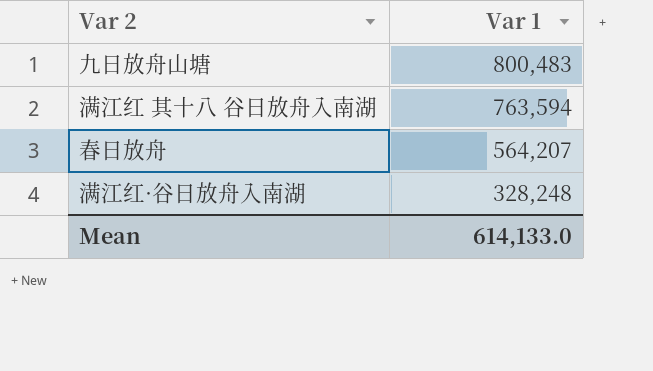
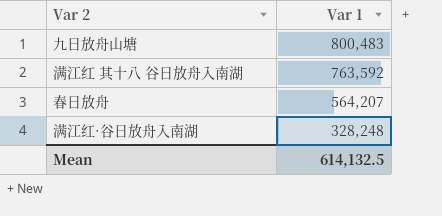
满江红 其十八 谷日放舟入南湖 | Var 1: 763,594 -> 763,592
Mean | Var 1: 614,133.0 -> 614,132.5

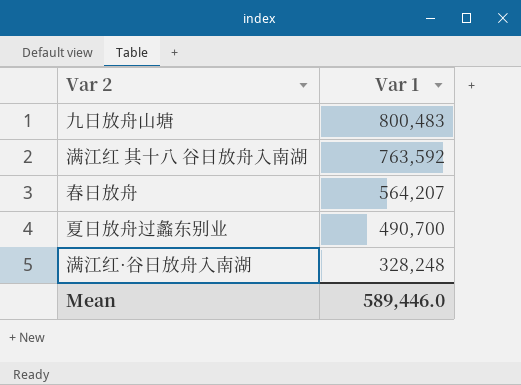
row 夏日放舟过蠡东别业: none -> 490,700
Mean | Var 1: 614,132.5 -> 589,446.0

